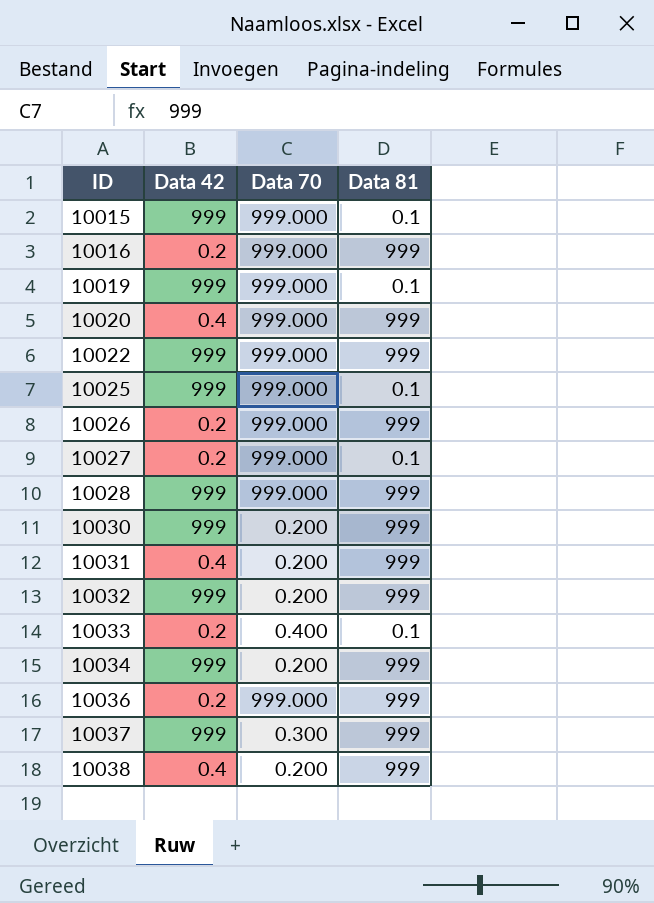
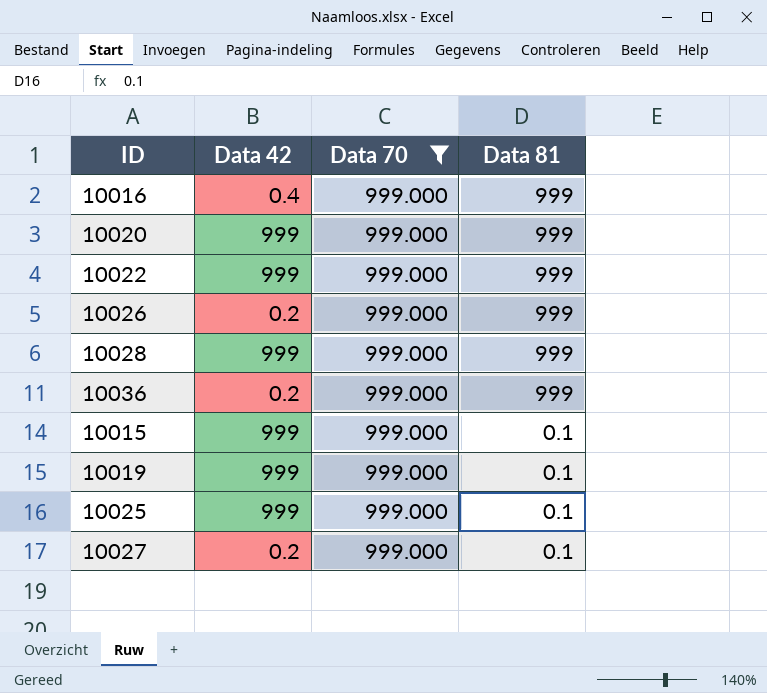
filter: none -> Data 70 = 999.000
row order: ID ascending -> Data 81 descending
10016 | Data 42: 0.2 -> 0.4
10020 | Data 42: 0.4 -> 999

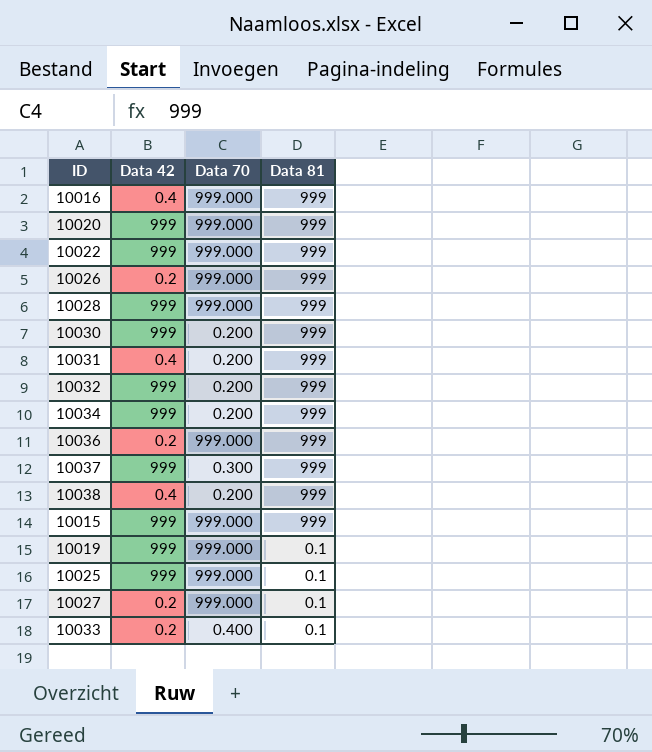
filter: Data 70 = 999.000 -> none
10015 | Data 81: 0.1 -> 999

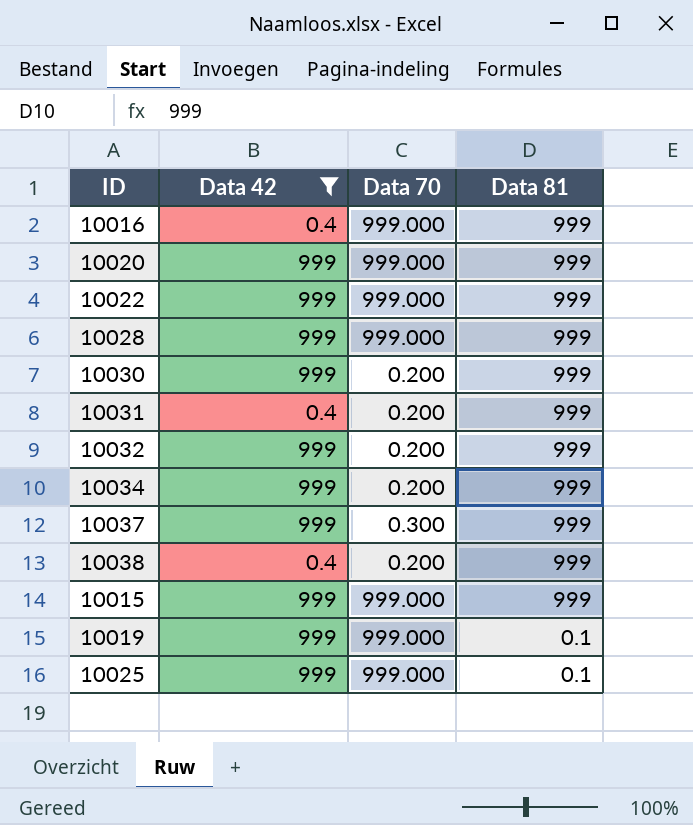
filter: none -> Data 42 != 0.2

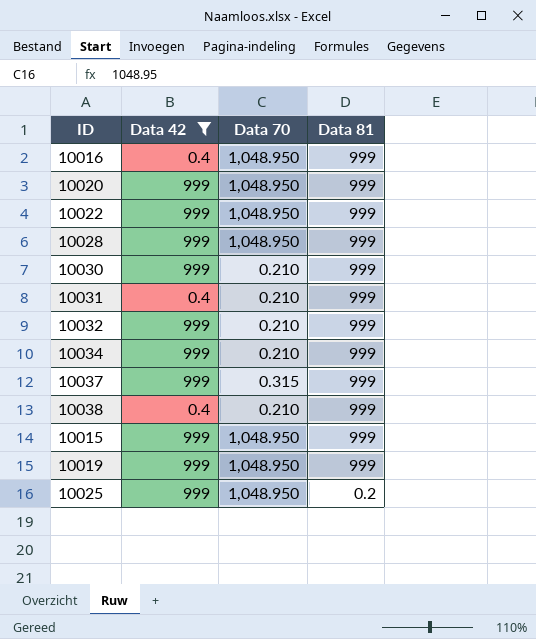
10016 | Data 70: 999.000 -> 1,048.950
10020 | Data 70: 999.000 -> 1,048.950
10022 | Data 70: 999.000 -> 1,048.950
10028 | Data 70: 999.000 -> 1,048.950
10030 | Data 70: 0.200 -> 0.210
10031 | Data 70: 0.200 -> 0.210
10032 | Data 70: 0.200 -> 0.210
10034 | Data 70: 0.200 -> 0.210
10037 | Data 70: 0.300 -> 0.315
10038 | Data 70: 0.200 -> 0.210
10015 | Data 70: 999.000 -> 1,048.950
10019 | Data 70: 999.000 -> 1,048.950
10019 | Data 81: 0.1 -> 999
10025 | Data 70: 999.000 -> 1,048.950
10025 | Data 81: 0.1 -> 0.2

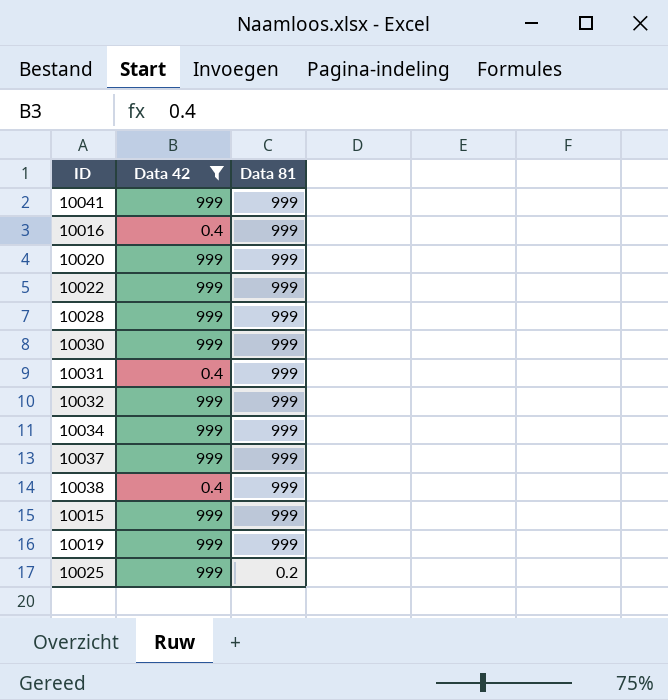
column Data 70 | position: 3 -> none
row 10041: none -> 999 | 999

